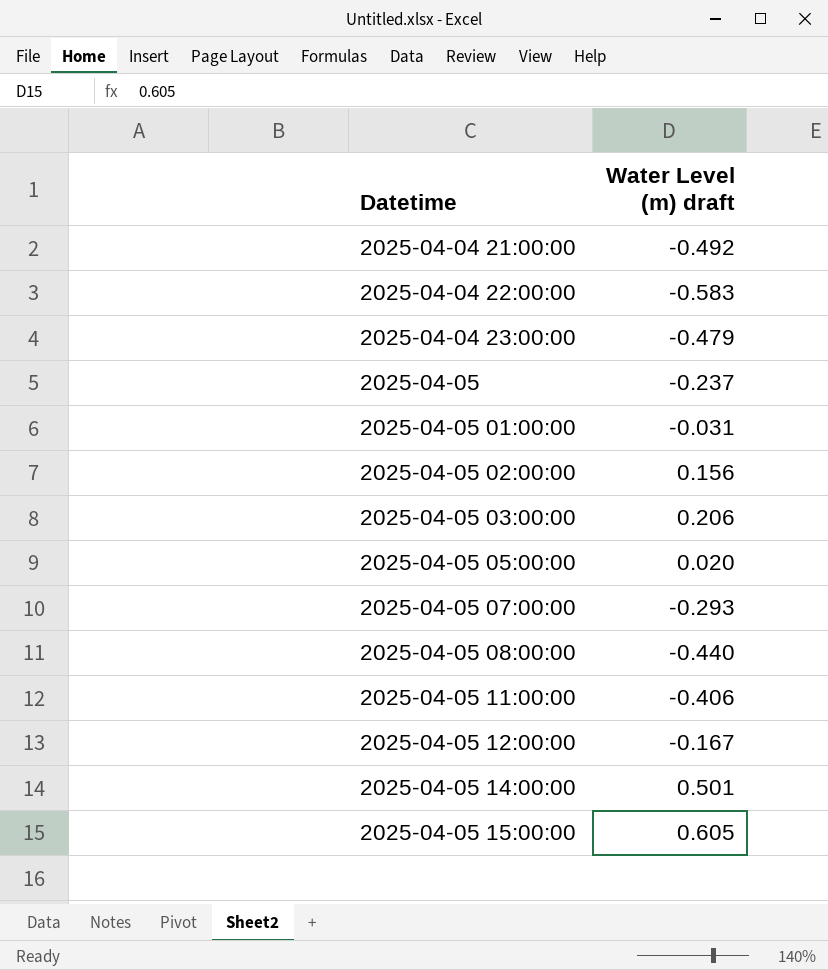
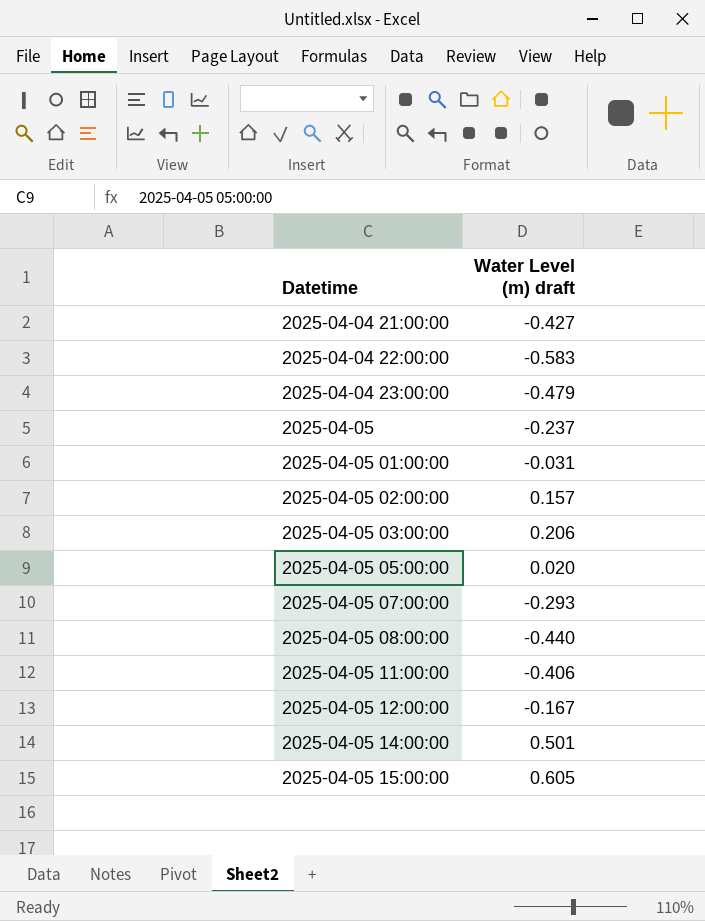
2025-04-04 21:00:00 | Water Level (m) draft: -0.492 -> -0.427
2025-04-05 02:00:00 | Water Level (m) draft: 0.156 -> 0.157

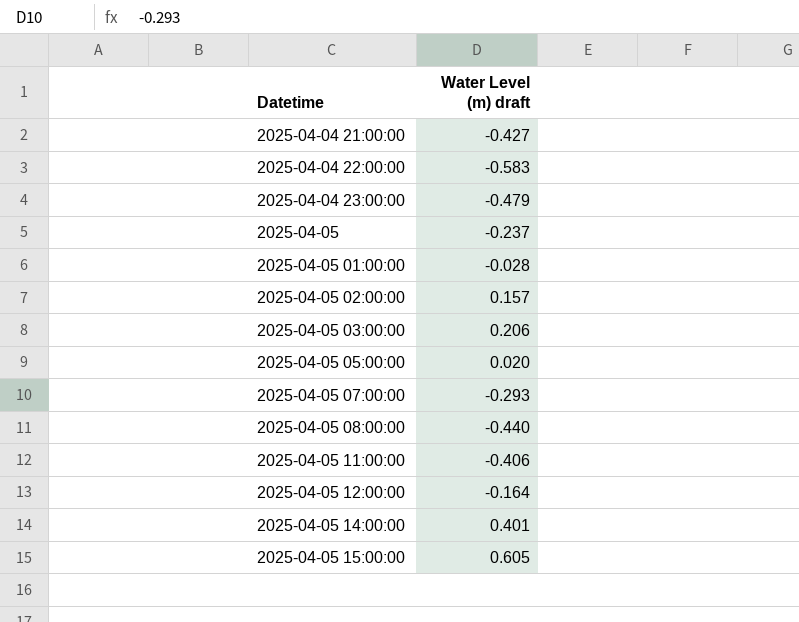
2025-04-05 01:00:00 | Water Level (m) draft: -0.031 -> -0.028
2025-04-05 12:00:00 | Water Level (m) draft: -0.167 -> -0.164
2025-04-05 14:00:00 | Water Level (m) draft: 0.501 -> 0.401

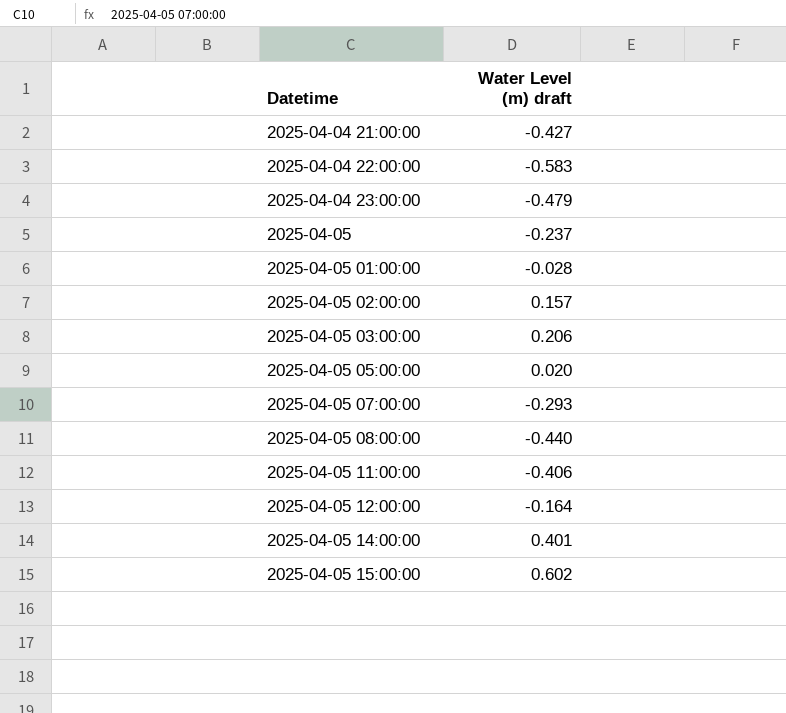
2025-04-05 15:00:00 | Water Level (m) draft: 0.605 -> 0.602

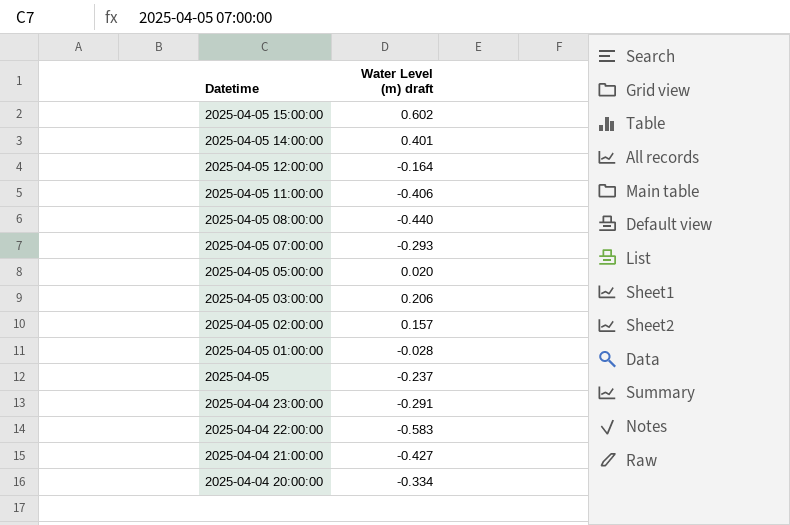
row order: Datetime ascending -> Datetime descending
2025-04-04 23:00:00 | Water Level (m) draft: -0.479 -> -0.291
row 2025-04-04 20:00:00: none -> -0.334

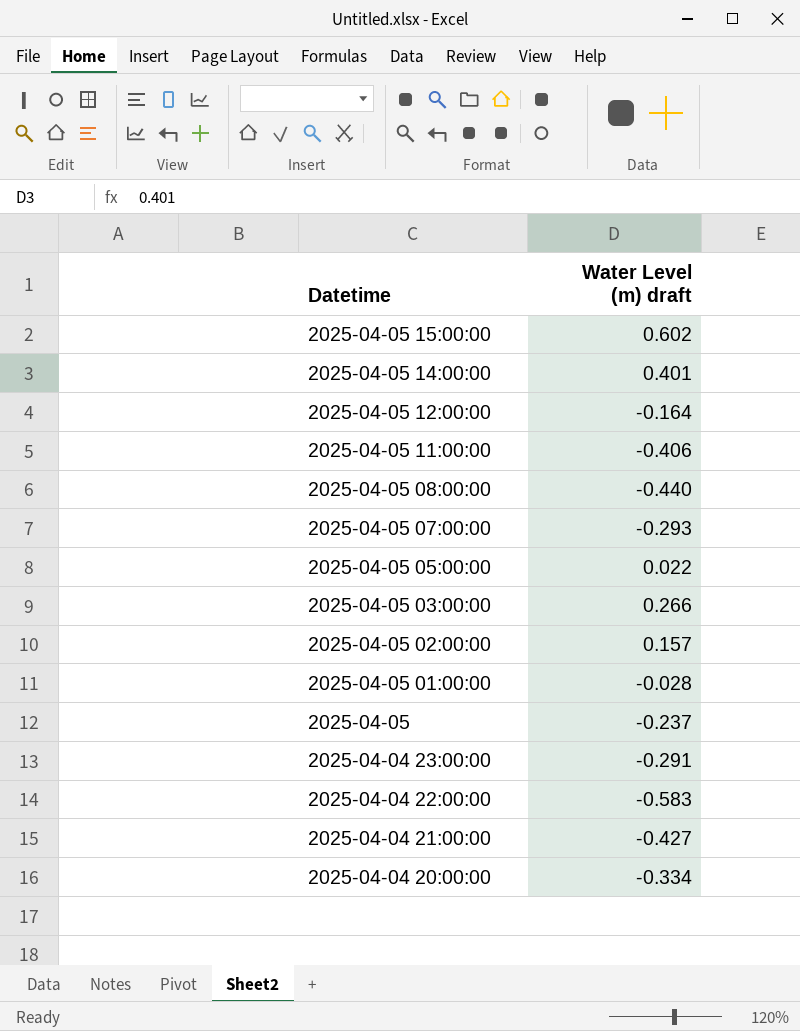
2025-04-05 05:00:00 | Water Level (m) draft: 0.020 -> 0.022
2025-04-05 03:00:00 | Water Level (m) draft: 0.206 -> 0.266

